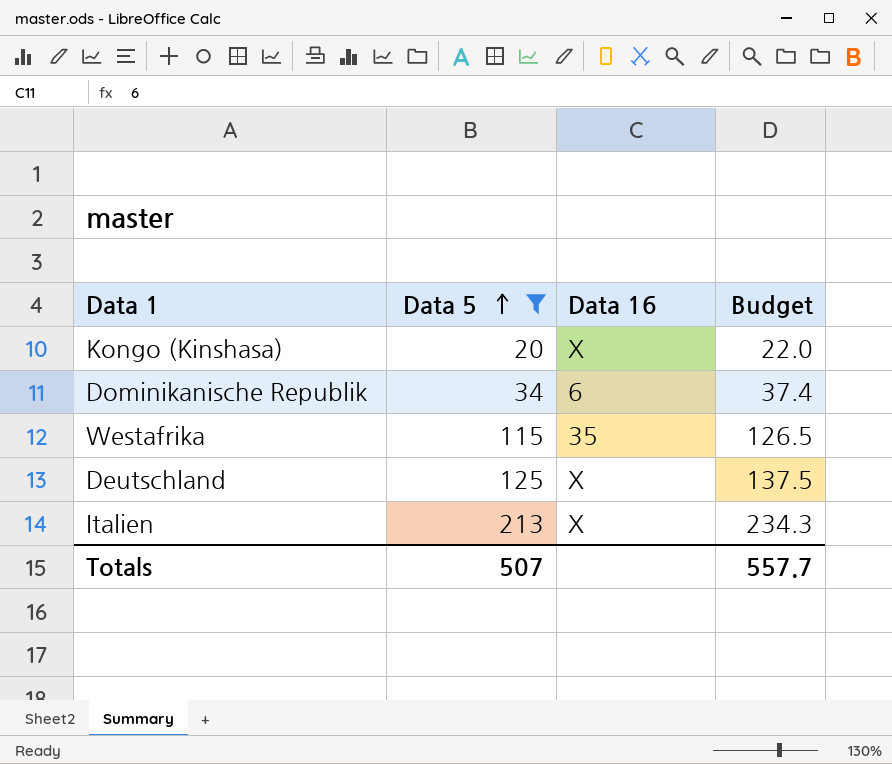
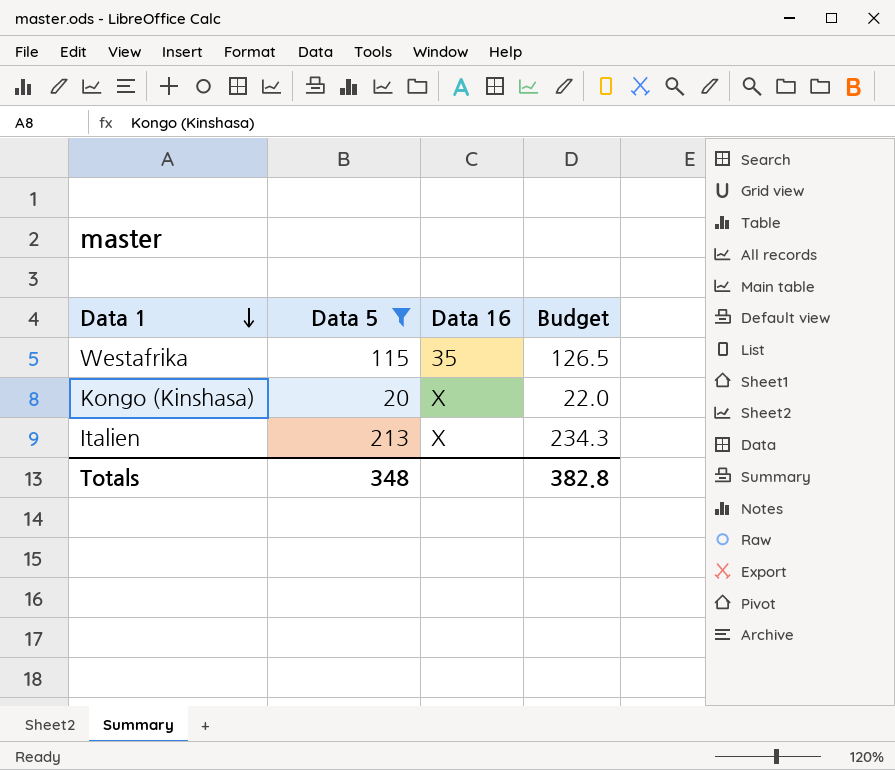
row order: Data 5 ascending -> Data 1 descending
row Dominikanische Republik: 34 | 6 | 37.4 -> none
row Deutschland: 125 | X | 137.5 -> none
Totals | Data 5: 507 -> 348
Totals | Budget: 557.7 -> 382.8

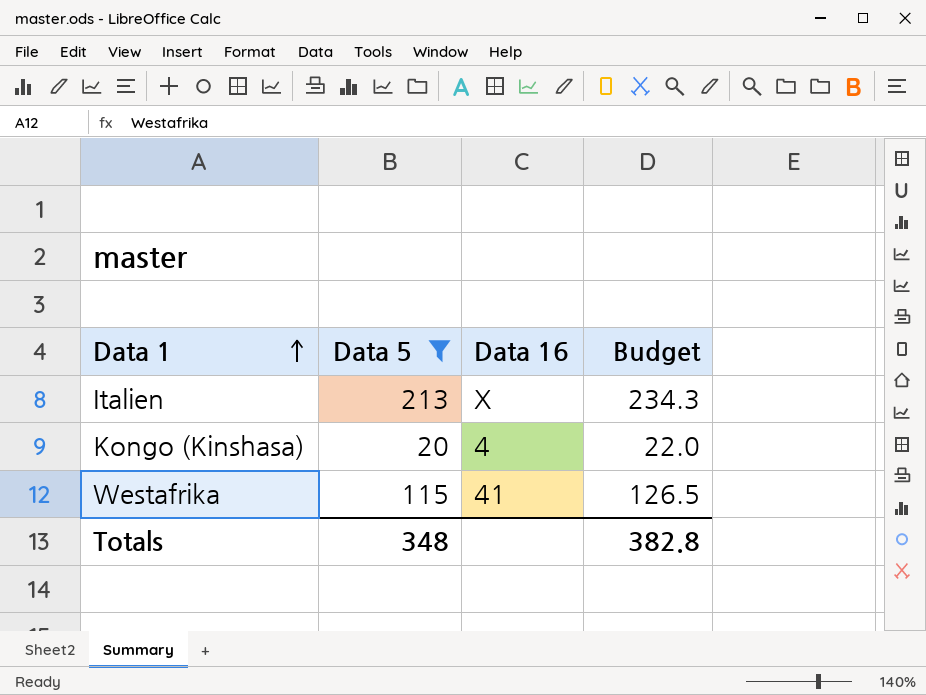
row order: Data 1 descending -> Data 1 ascending
Kongo (Kinshasa) | Data 16: X -> 4
Westafrika | Data 16: 35 -> 41

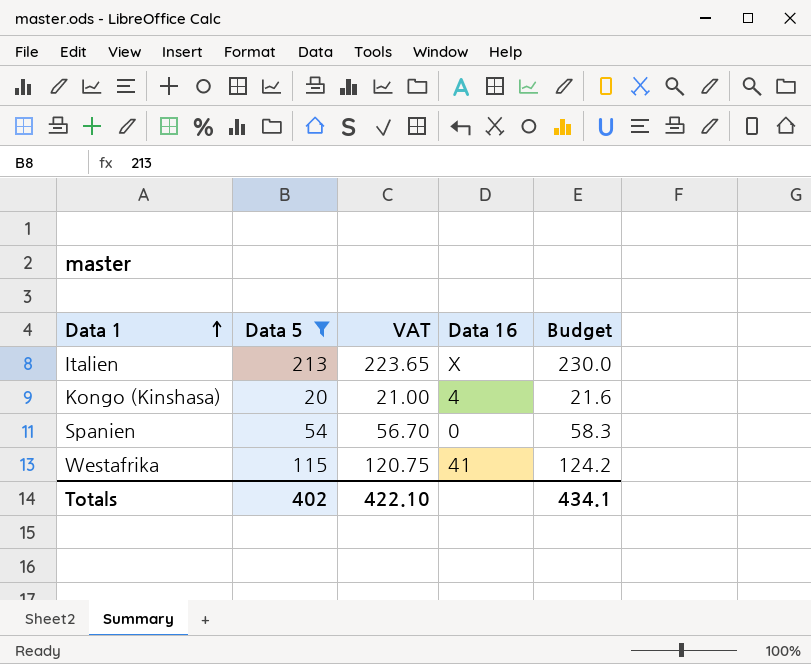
column VAT | formula: none -> [Data 5] * 1.05
column Budget | formula: [Data 5] * 1.1 -> [Data 5] * 1.08
row Spanien: none -> 54 | 56.70 | 0 | 58.3
Totals | Data 5: 348 -> 402
Totals | Budget: 382.8 -> 434.1

